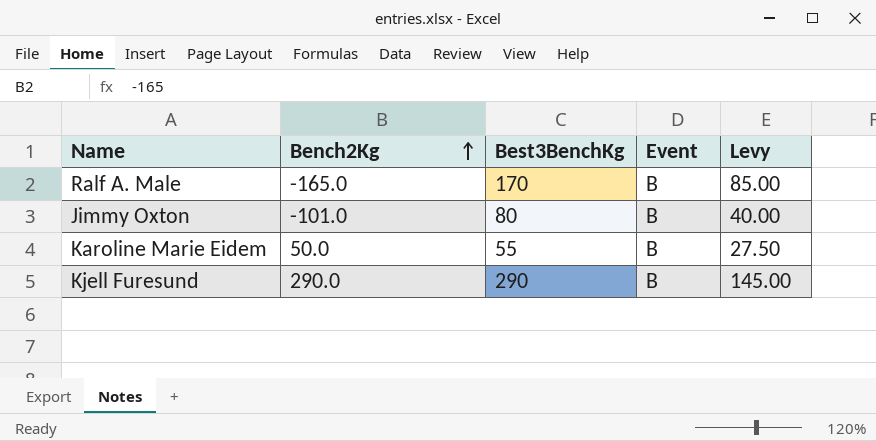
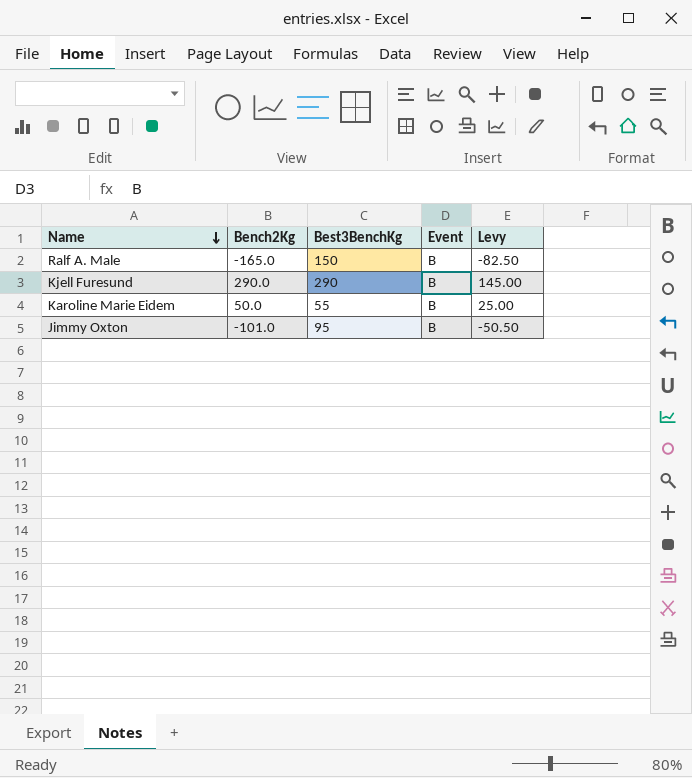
row order: Bench2Kg ascending -> Name descending
column Levy | formula: [Best3BenchKg] * 0.5 -> [Bench2Kg] * 0.5
Ralf A. Male | Best3BenchKg: 170 -> 150
Jimmy Oxton | Best3BenchKg: 80 -> 95

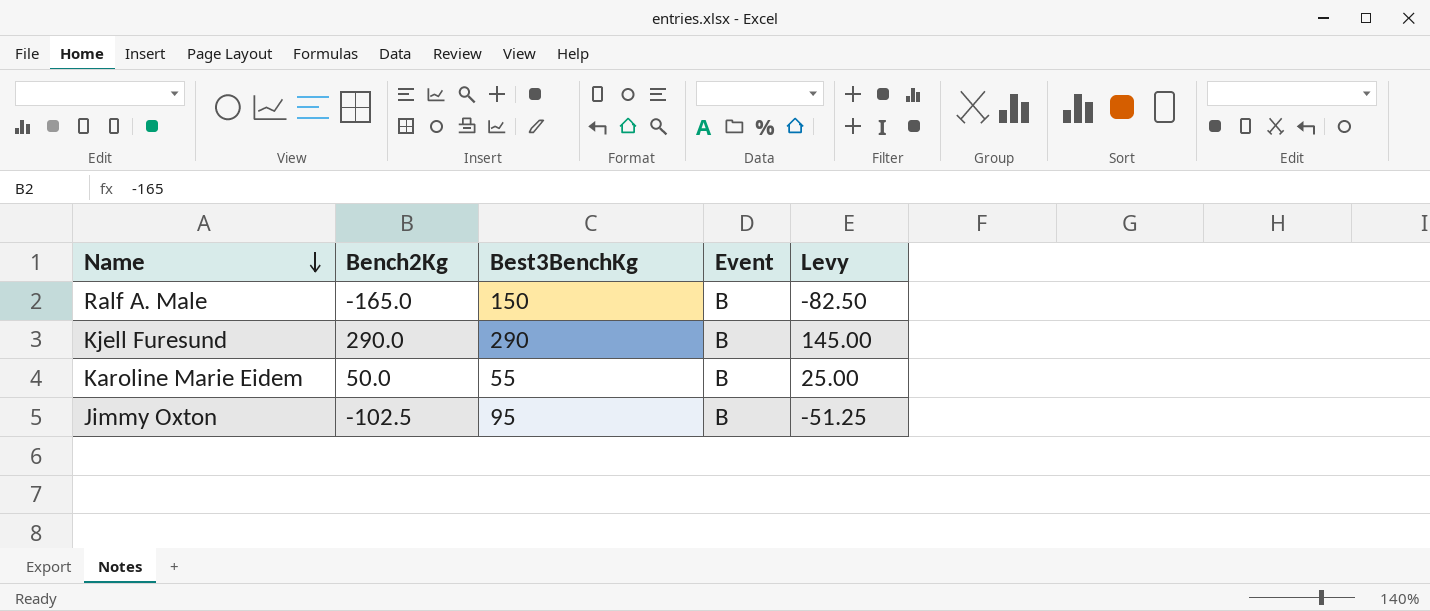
Jimmy Oxton | Bench2Kg: -101.0 -> -102.5
Jimmy Oxton | Levy: -50.50 -> -51.25

